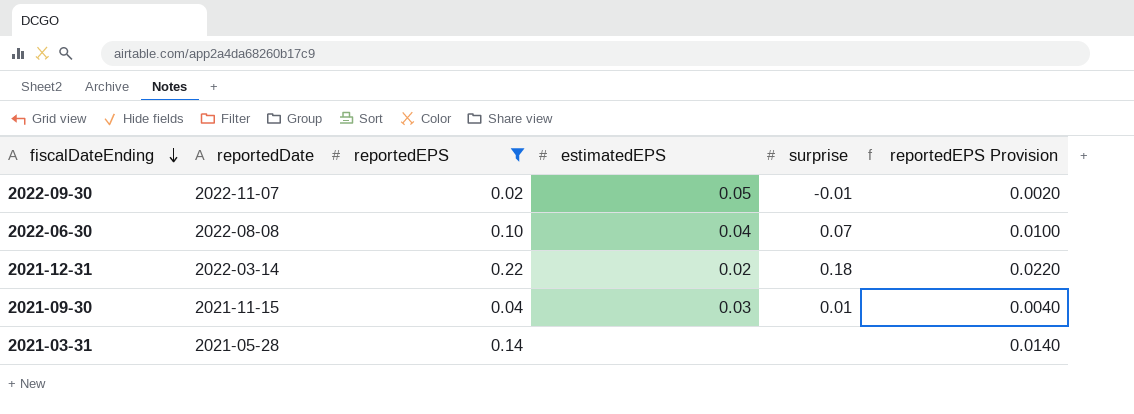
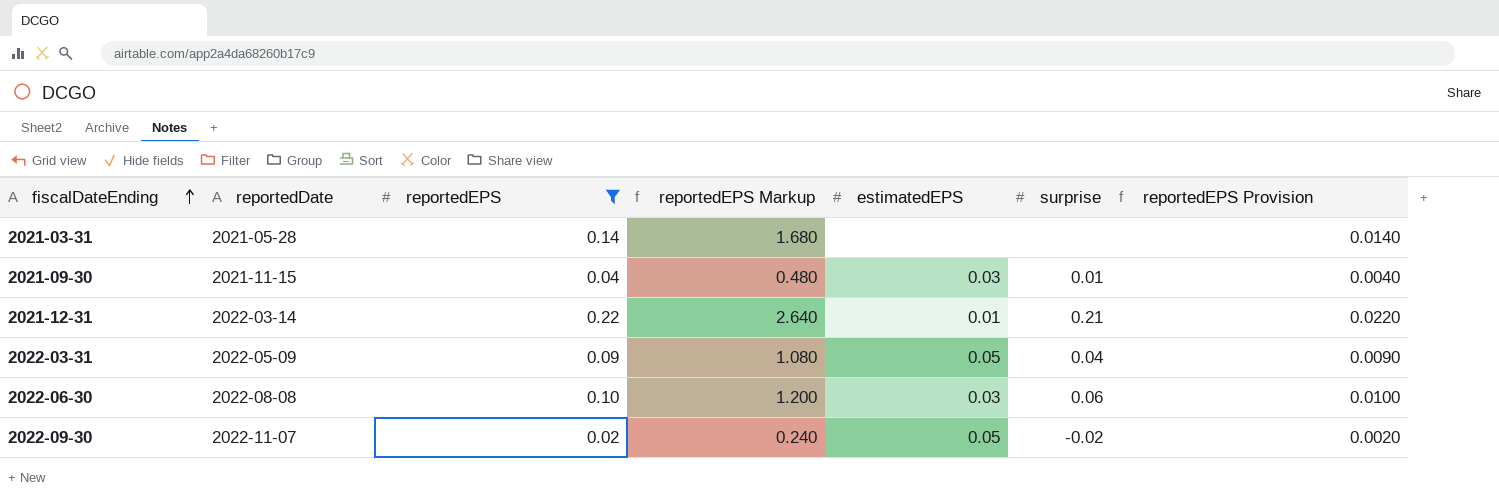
row order: fiscalDateEnding descending -> fiscalDateEnding ascending
column reportedEPS Markup | formula: none -> [reportedEPS] * 12
2021-12-31 | estimatedEPS: 0.02 -> 0.01
2021-12-31 | surprise: 0.18 -> 0.21
row 2022-03-31: none -> 2022-05-09 | 0.09 | 1.080 | 0.05 | 0.04 | 0.0090
2022-06-30 | estimatedEPS: 0.04 -> 0.03
2022-06-30 | surprise: 0.07 -> 0.06
2022-09-30 | surprise: -0.01 -> -0.02

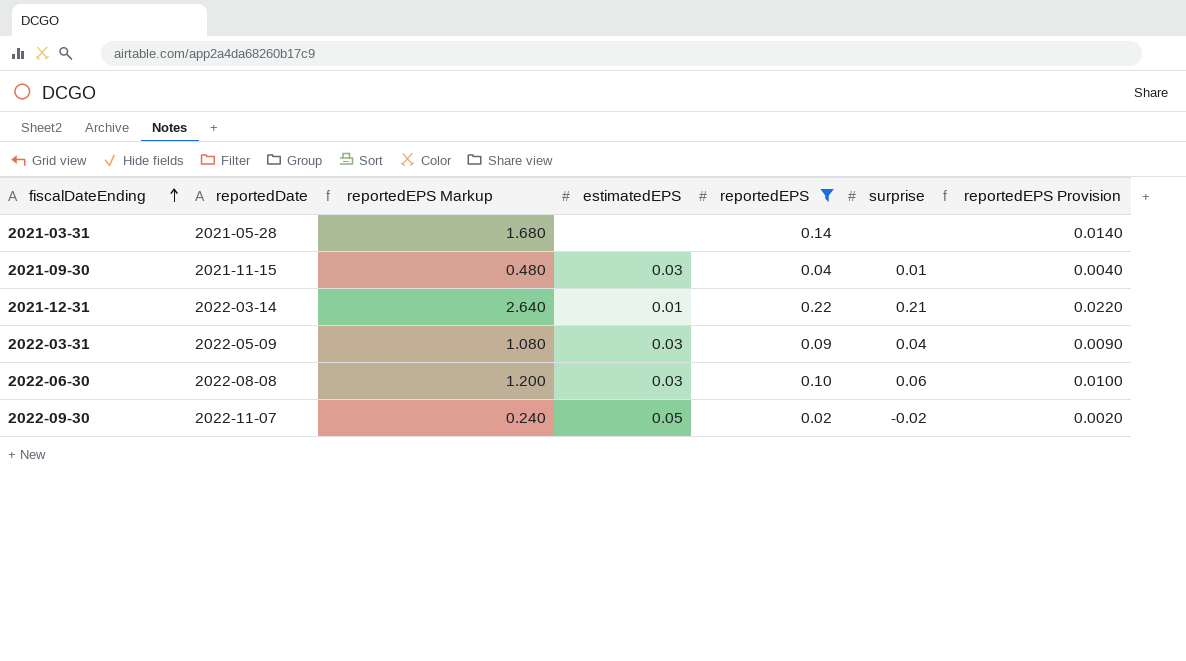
column reportedEPS | position: 3 -> 5
2022-03-31 | estimatedEPS: 0.05 -> 0.03

